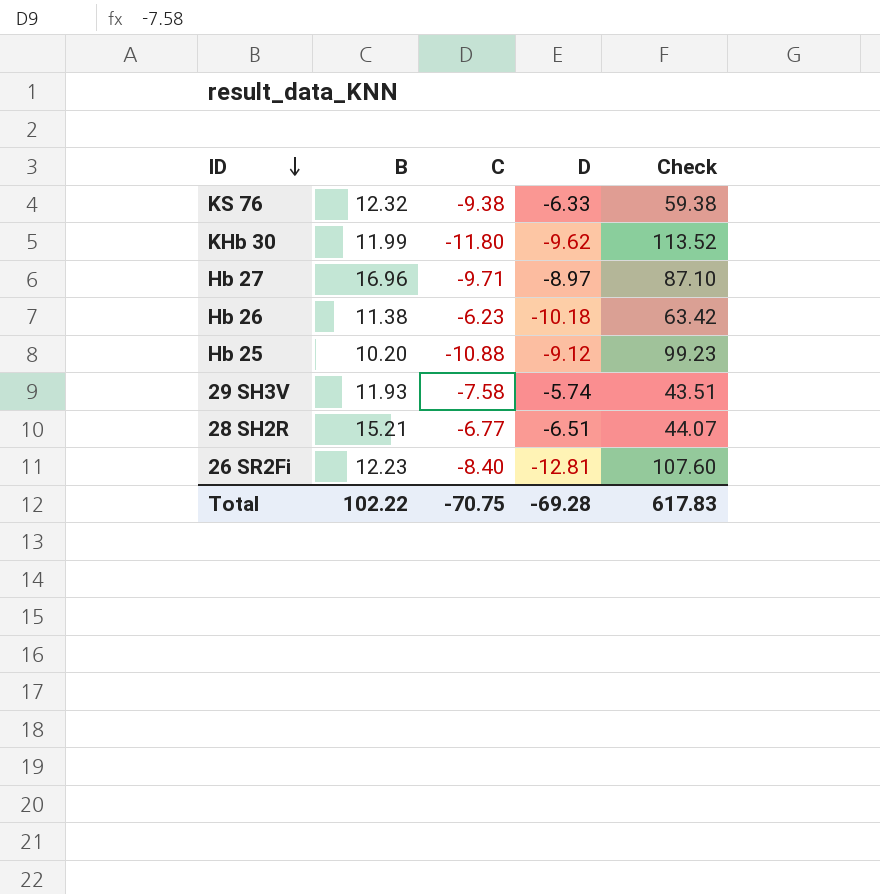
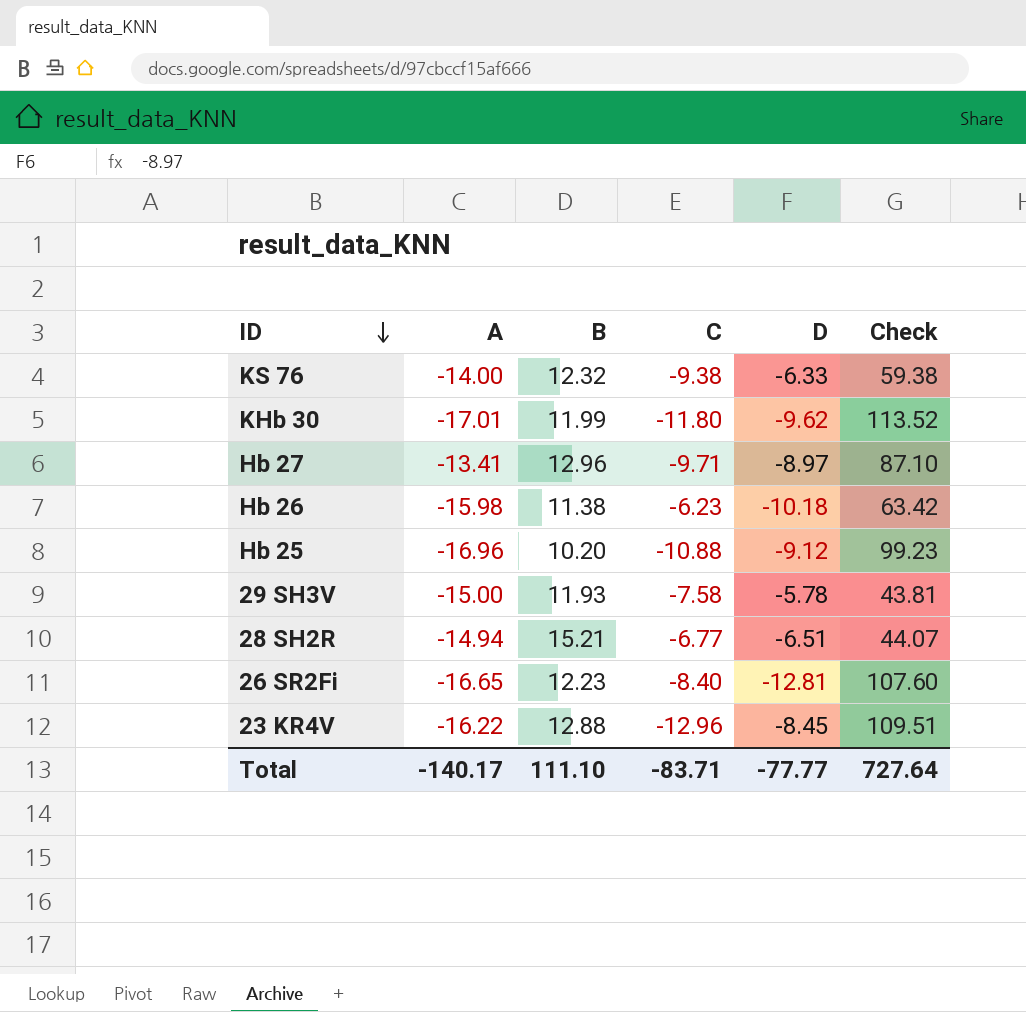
column A | position: none -> 2
Hb 27 | B: 16.96 -> 12.96
29 SH3V | D: -5.74 -> -5.78
29 SH3V | Check: 43.51 -> 43.81
row 23 KR4V: none -> -16.22 | 12.88 | -12.96 | -8.45 | 109.51
Total | B: 102.22 -> 111.10
Total | C: -70.75 -> -83.71
Total | D: -69.28 -> -77.77
Total | Check: 617.83 -> 727.64

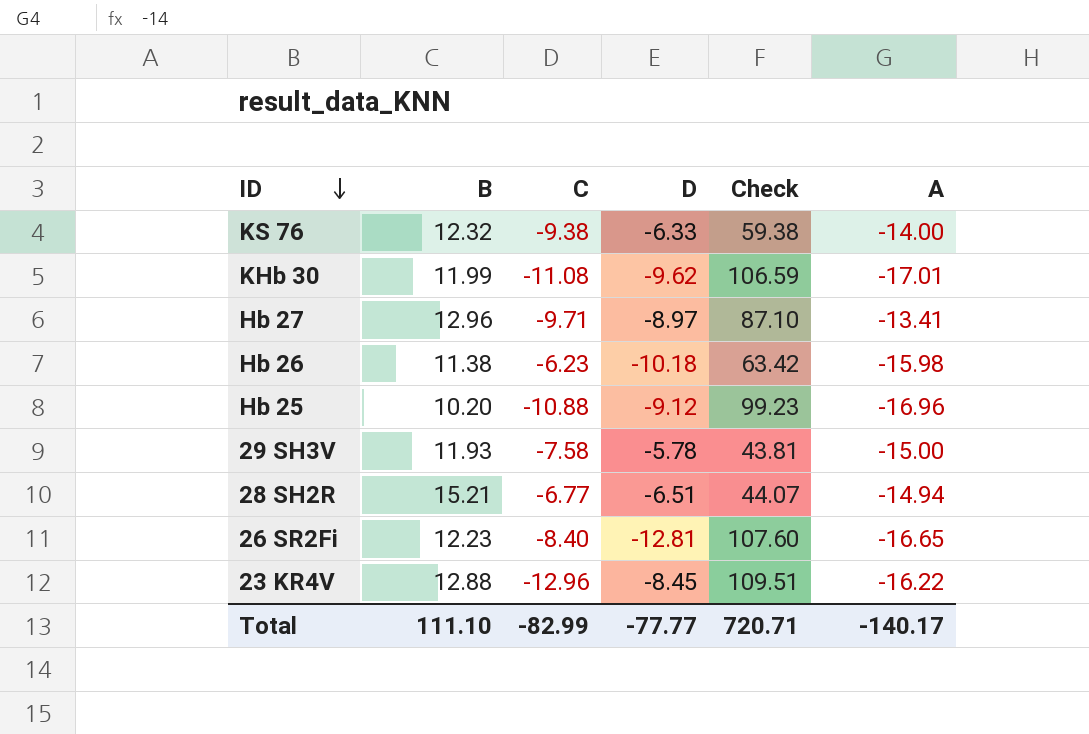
column A | position: 2 -> 6
KHb 30 | C: -11.80 -> -11.08
KHb 30 | Check: 113.52 -> 106.59
Total | C: -83.71 -> -82.99
Total | Check: 727.64 -> 720.71

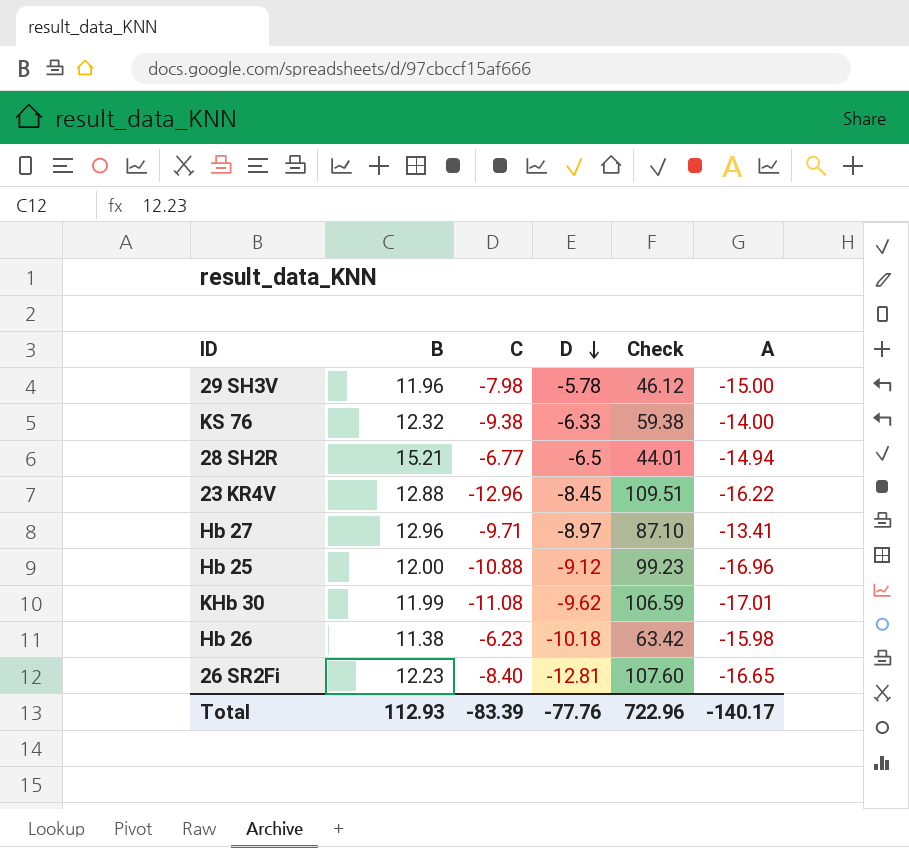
row order: ID descending -> D descending
29 SH3V | B: 11.93 -> 11.96
29 SH3V | C: -7.58 -> -7.98
29 SH3V | Check: 43.81 -> 46.12
28 SH2R | D: -6.51 -> -6.5
28 SH2R | Check: 44.07 -> 44.01
Hb 25 | B: 10.20 -> 12.00
Total | B: 111.10 -> 112.93
Total | C: -82.99 -> -83.39
Total | D: -77.77 -> -77.76
Total | Check: 720.71 -> 722.96

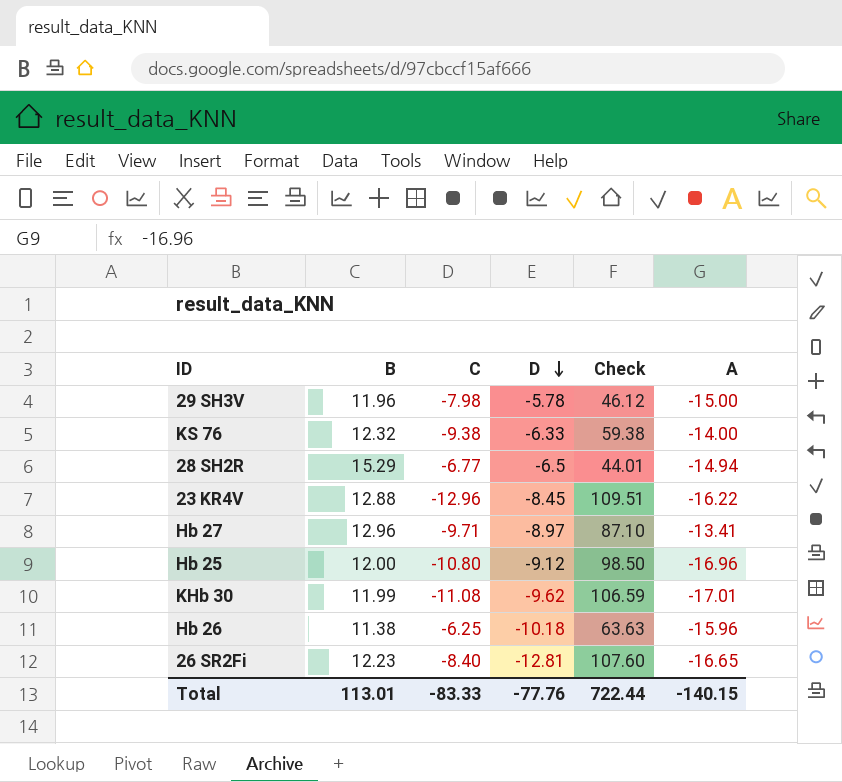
28 SH2R | B: 15.21 -> 15.29
Hb 25 | C: -10.88 -> -10.80
Hb 25 | Check: 99.23 -> 98.50
Hb 26 | C: -6.23 -> -6.25
Hb 26 | Check: 63.42 -> 63.63
Hb 26 | A: -15.98 -> -15.96
Total | B: 112.93 -> 113.01
Total | C: -83.39 -> -83.33
Total | Check: 722.96 -> 722.44
Total | A: -140.17 -> -140.15

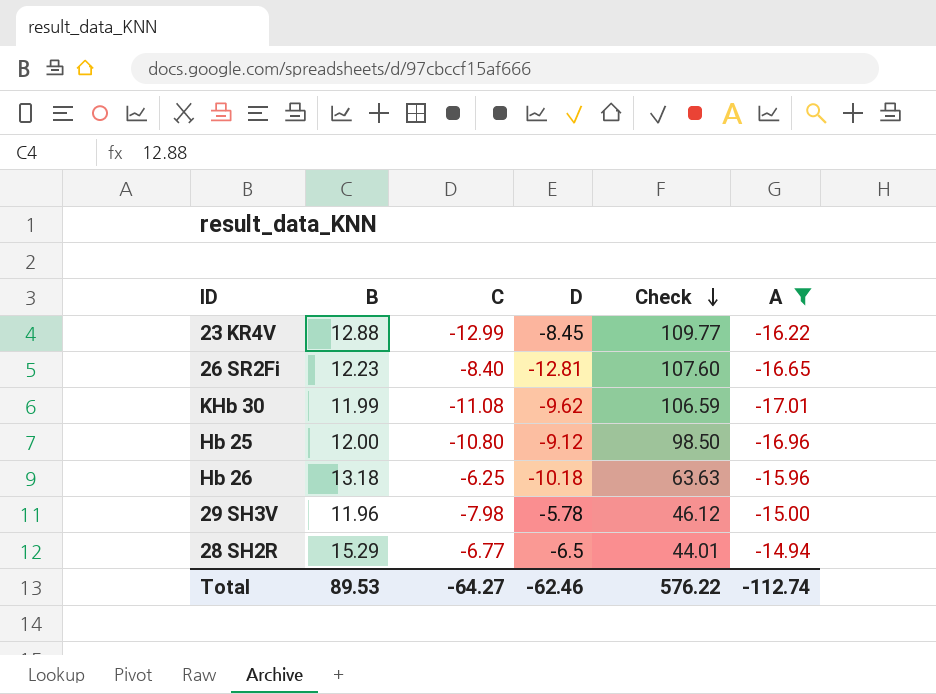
filter: none -> A <= -14.94
row order: D descending -> Check descending
23 KR4V | C: -12.96 -> -12.99
23 KR4V | Check: 109.51 -> 109.77
Hb 26 | B: 11.38 -> 13.18
Total | B: 113.01 -> 89.53
Total | C: -83.33 -> -64.27
Total | D: -77.76 -> -62.46
Total | Check: 722.44 -> 576.22
Total | A: -140.15 -> -112.74

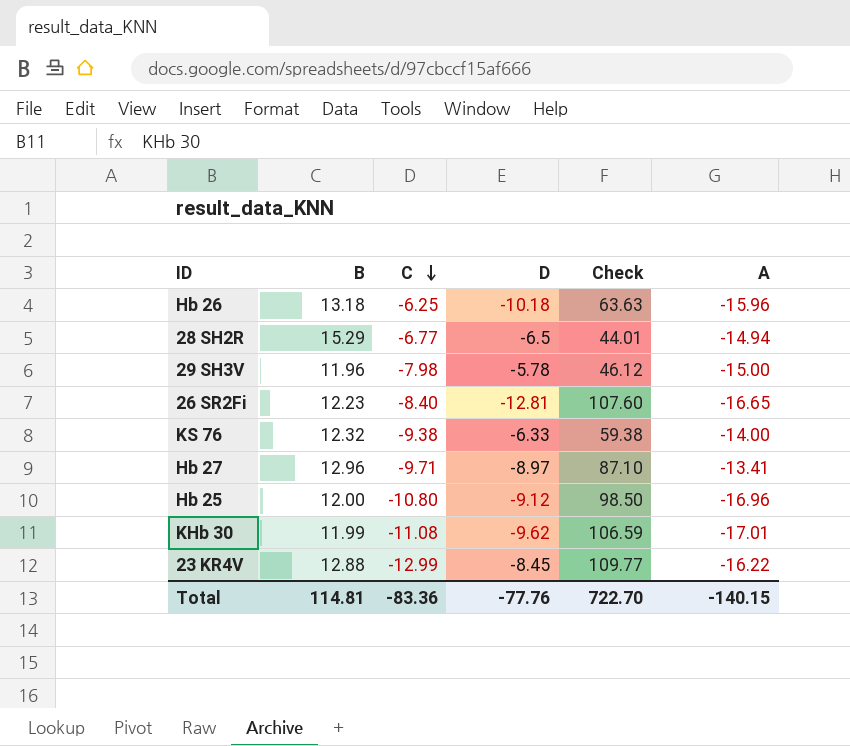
filter: A <= -14.94 -> none
row order: Check descending -> C descending
Total | B: 89.53 -> 114.81
Total | C: -64.27 -> -83.36
Total | D: -62.46 -> -77.76
Total | Check: 576.22 -> 722.70
Total | A: -112.74 -> -140.15

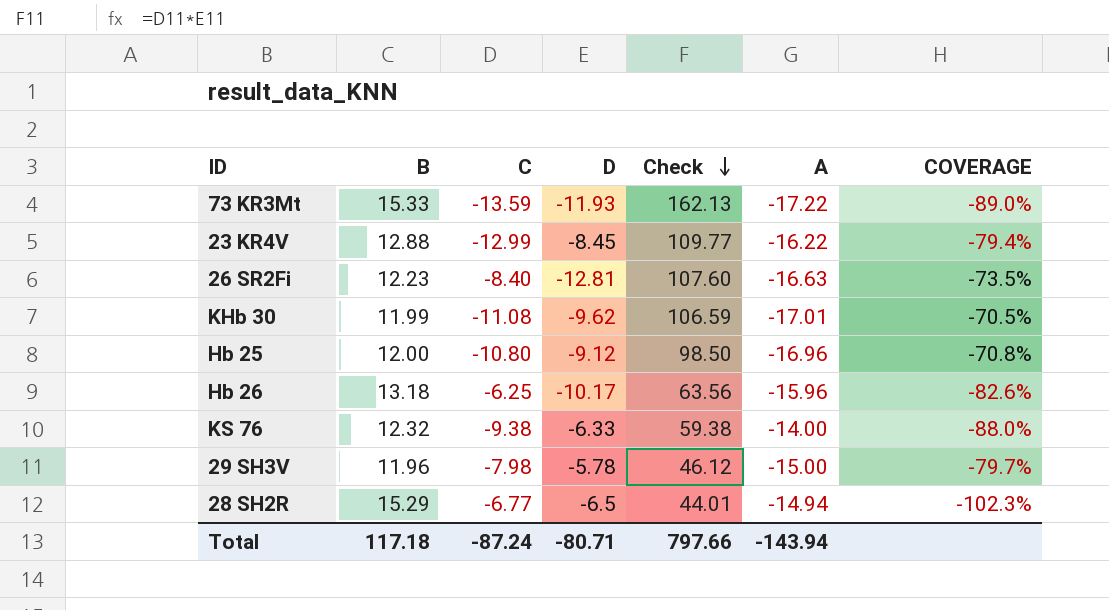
row order: C descending -> Check descending
column COVERAGE | formula: none -> [B] / [A]
row Hb 27: 12.96 | -9.71 | -8.97 | 87.10 | -13.41 -> none
row 73 KR3Mt: none -> 15.33 | -13.59 | -11.93 | 162.13 | -17.22 | -89.0%
26 SR2Fi | A: -16.65 -> -16.63
Hb 26 | D: -10.18 -> -10.17
Hb 26 | Check: 63.63 -> 63.56
Total | B: 114.81 -> 117.18
Total | C: -83.36 -> -87.24
Total | D: -77.76 -> -80.71
Total | Check: 722.70 -> 797.66
Total | A: -140.15 -> -143.94

